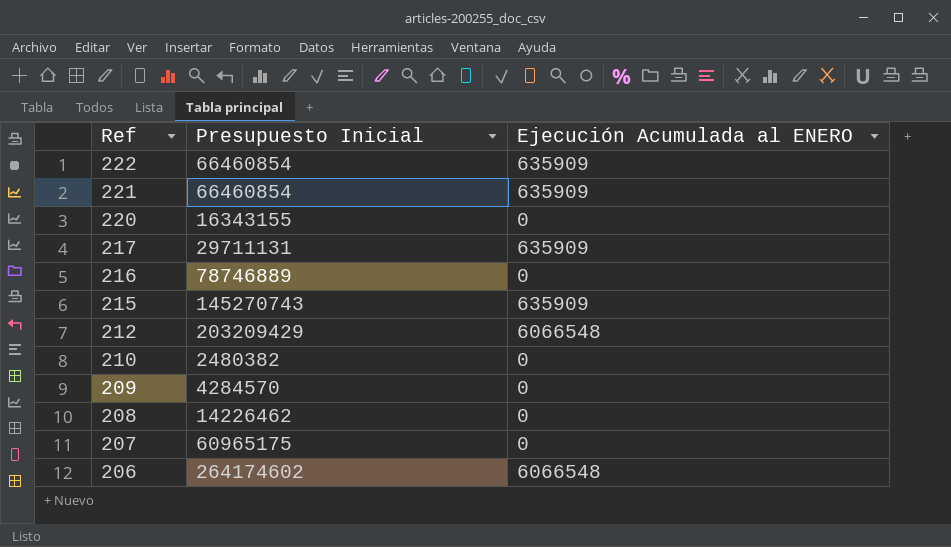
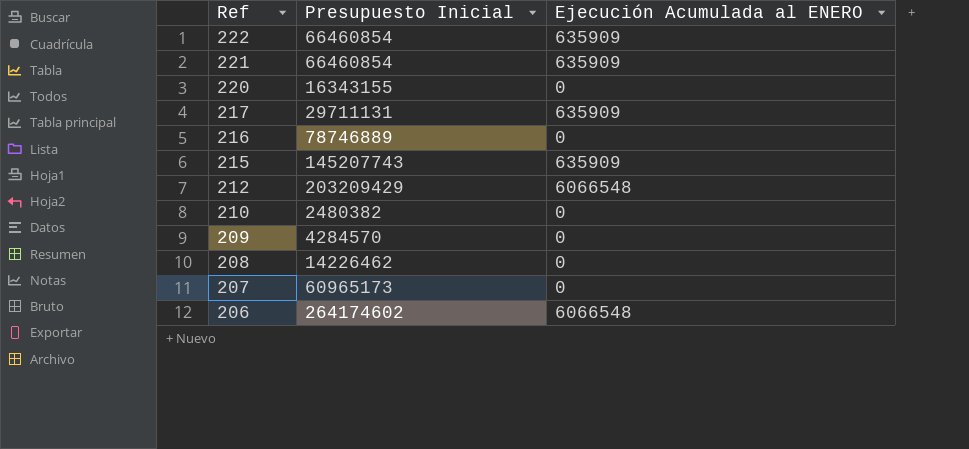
215 | Presupuesto Inicial: 145270743 -> 145207743
207 | Presupuesto Inicial: 60965175 -> 60965173

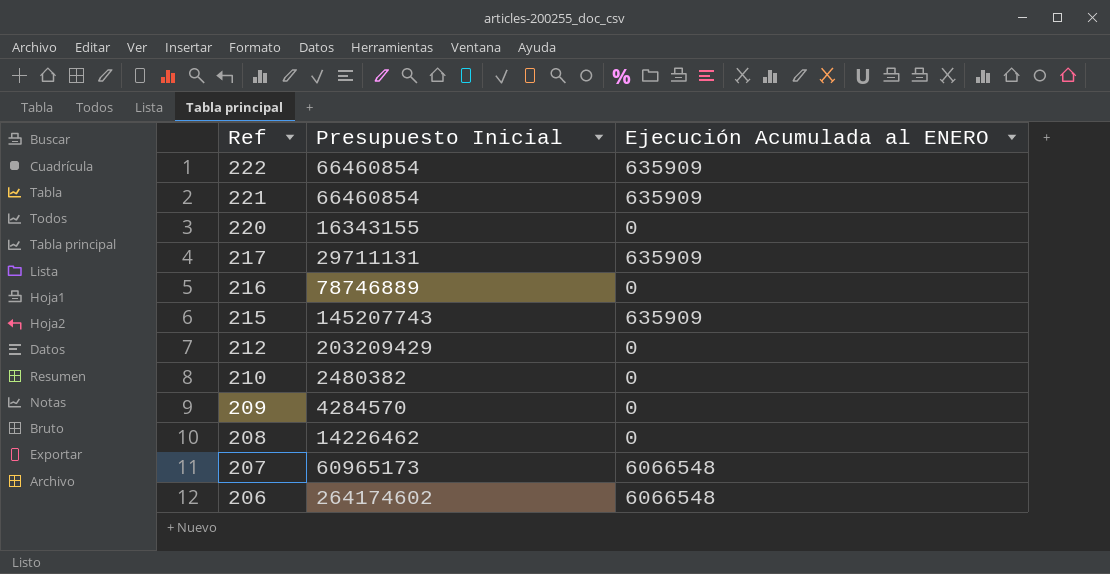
212 | Ejecución Acumulada al ENERO: 6066548 -> 0
207 | Ejecución Acumulada al ENERO: 0 -> 6066548

